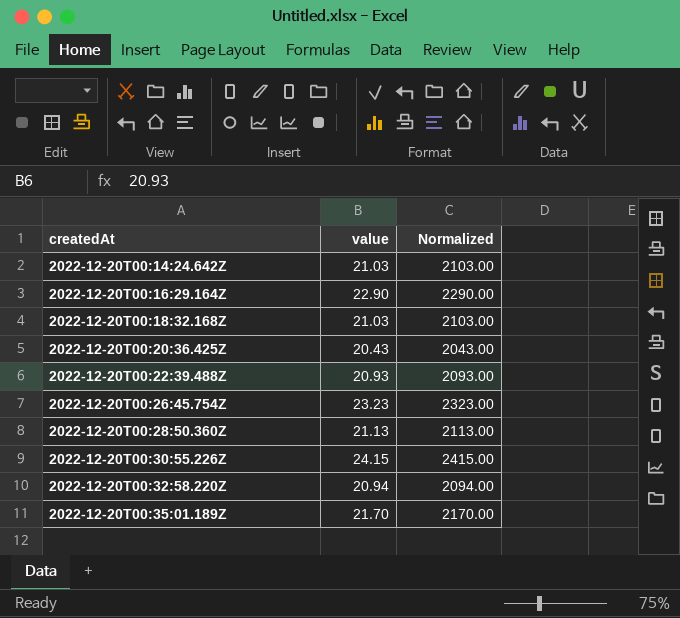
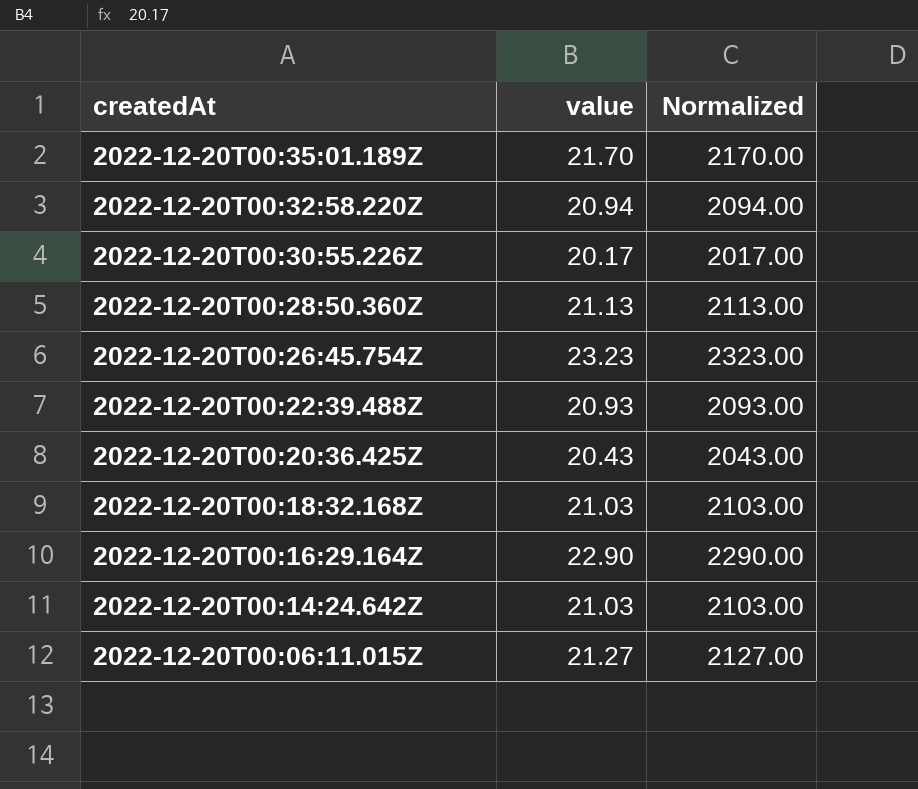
row order: createdAt ascending -> createdAt descending
2022-12-20T00:30:55.226Z | value: 24.15 -> 20.17
2022-12-20T00:30:55.226Z | Normalized: 2415.00 -> 2017.00
row 2022-12-20T00:06:11.015Z: none -> 21.27 | 2127.00

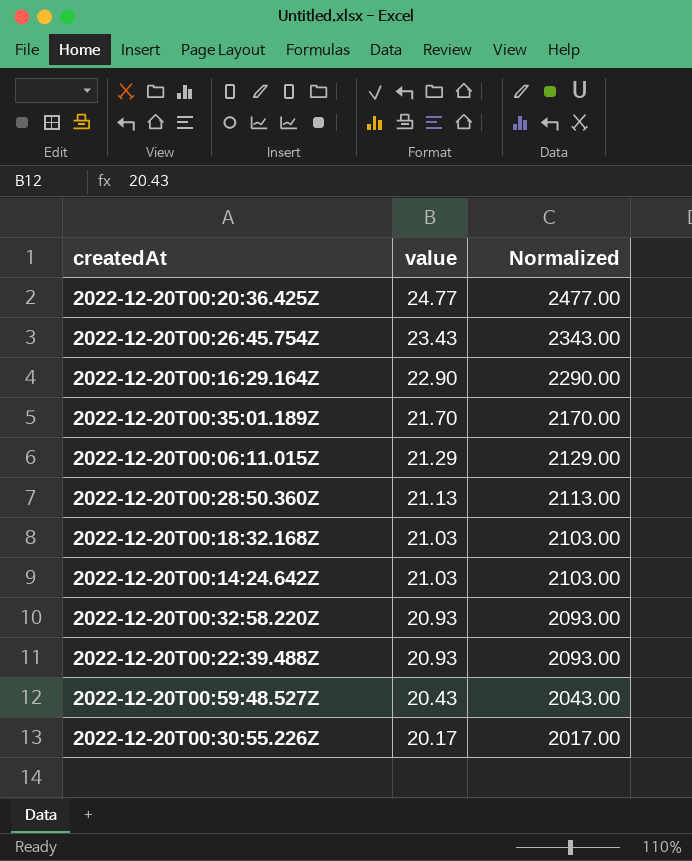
row order: createdAt descending -> value descending
2022-12-20T00:20:36.425Z | value: 20.43 -> 24.77
2022-12-20T00:20:36.425Z | Normalized: 2043.00 -> 2477.00
2022-12-20T00:26:45.754Z | value: 23.23 -> 23.43
2022-12-20T00:26:45.754Z | Normalized: 2323.00 -> 2343.00
2022-12-20T00:06:11.015Z | value: 21.27 -> 21.29
2022-12-20T00:06:11.015Z | Normalized: 2127.00 -> 2129.00
2022-12-20T00:32:58.220Z | value: 20.94 -> 20.93
2022-12-20T00:32:58.220Z | Normalized: 2094.00 -> 2093.00
row 2022-12-20T00:59:48.527Z: none -> 20.43 | 2043.00

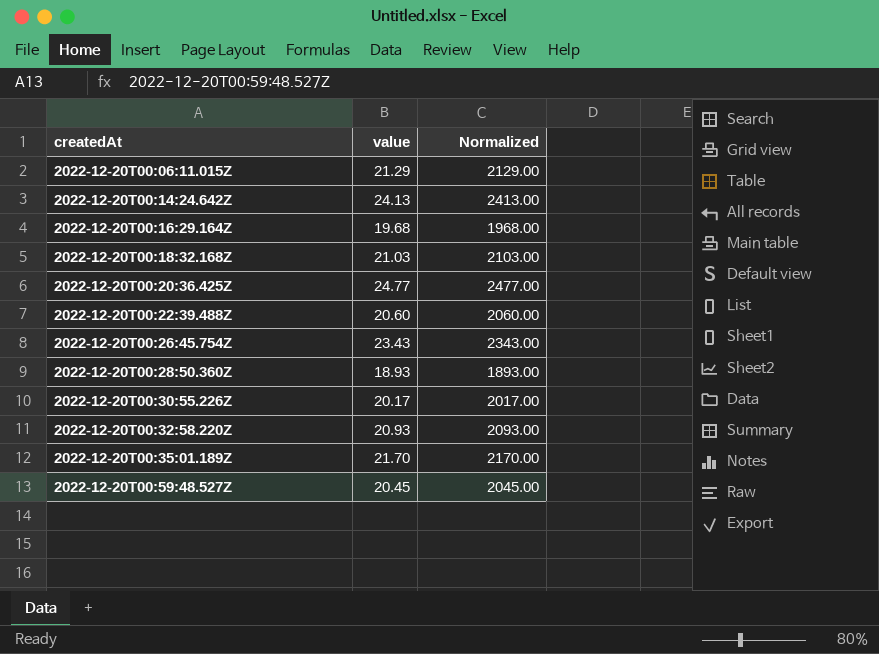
row order: value descending -> createdAt ascending
2022-12-20T00:14:24.642Z | value: 21.03 -> 24.13
2022-12-20T00:14:24.642Z | Normalized: 2103.00 -> 2413.00
2022-12-20T00:16:29.164Z | value: 22.90 -> 19.68
2022-12-20T00:16:29.164Z | Normalized: 2290.00 -> 1968.00
2022-12-20T00:22:39.488Z | value: 20.93 -> 20.60
2022-12-20T00:22:39.488Z | Normalized: 2093.00 -> 2060.00
2022-12-20T00:28:50.360Z | value: 21.13 -> 18.93
2022-12-20T00:28:50.360Z | Normalized: 2113.00 -> 1893.00
2022-12-20T00:59:48.527Z | value: 20.43 -> 20.45
2022-12-20T00:59:48.527Z | Normalized: 2043.00 -> 2045.00

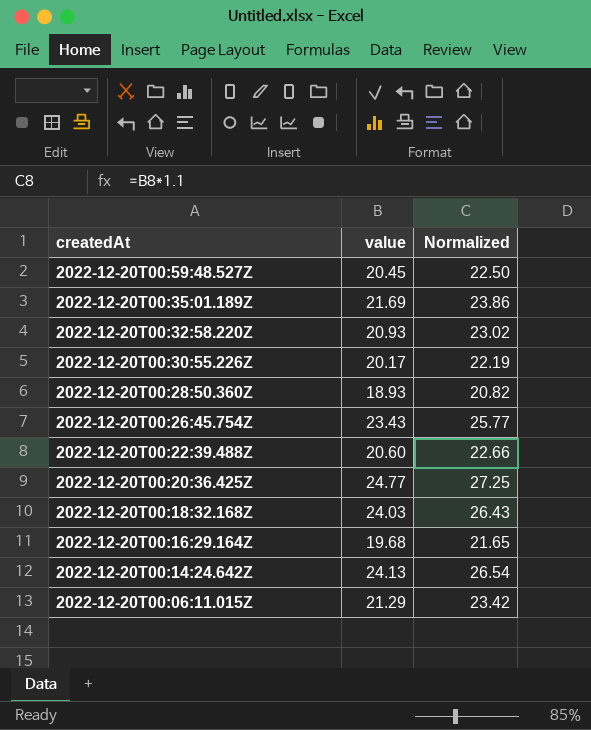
row order: createdAt ascending -> createdAt descending
column Normalized | formula: [value] * 100 -> [value] * 1.1
2022-12-20T00:35:01.189Z | value: 21.70 -> 21.69
2022-12-20T00:18:32.168Z | value: 21.03 -> 24.03

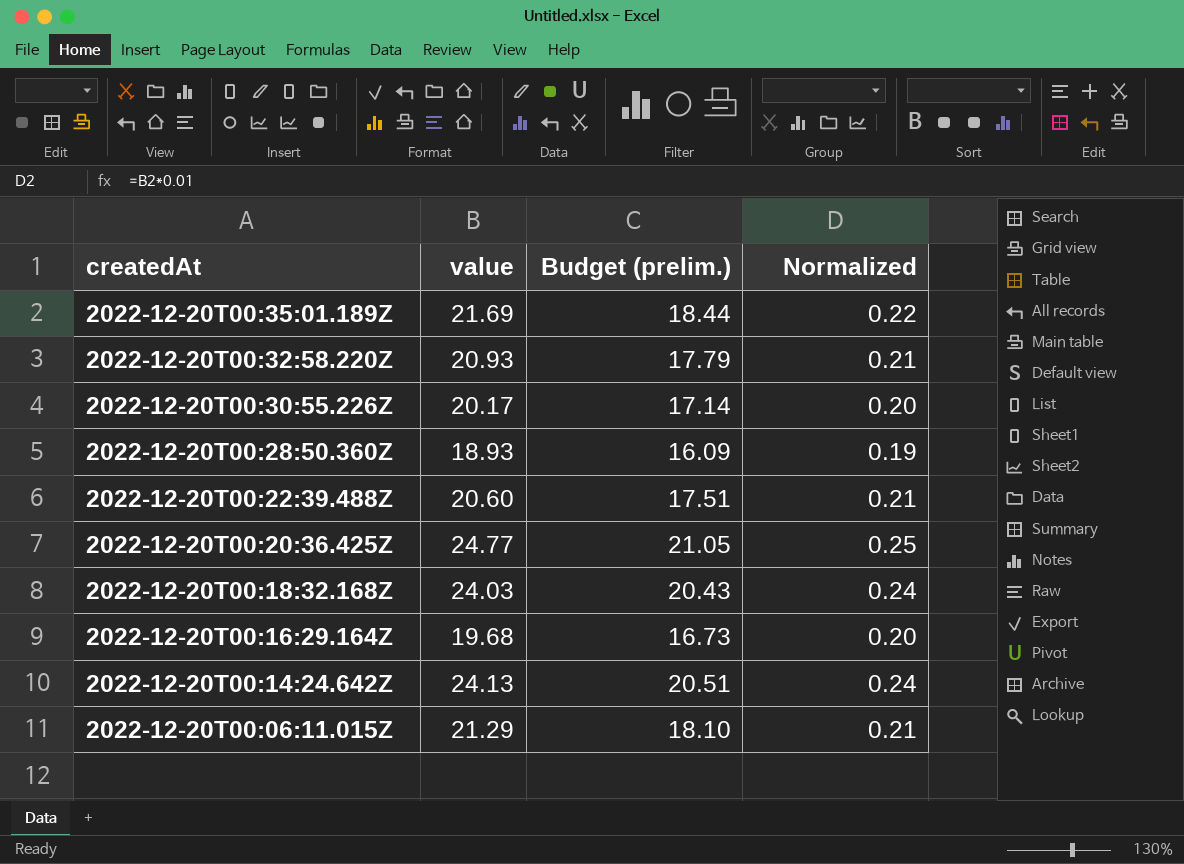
column Budget (prelim.) | formula: none -> [value] * 0.85
column Normalized | formula: [value] * 1.1 -> [value] * 0.01
row 2022-12-20T00:59:48.527Z: 20.45 | 22.50 -> none
row 2022-12-20T00:26:45.754Z: 23.43 | 25.77 -> none

